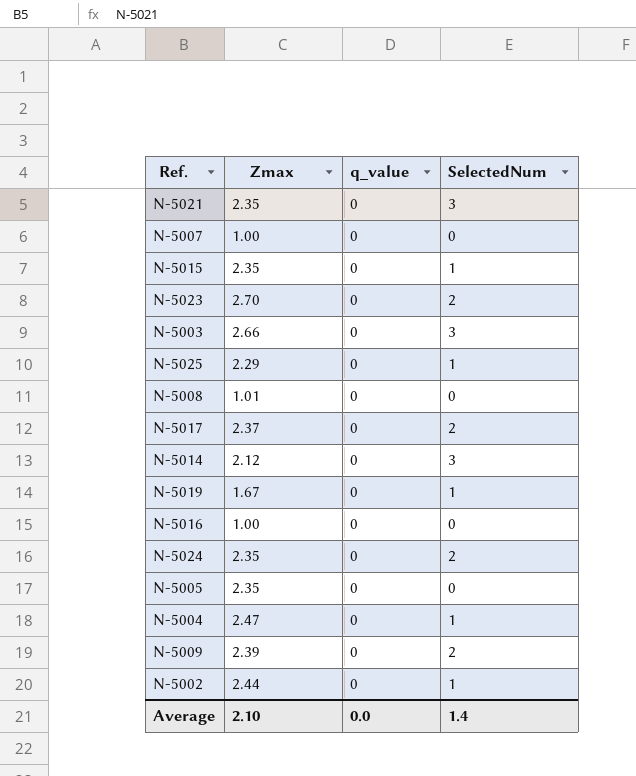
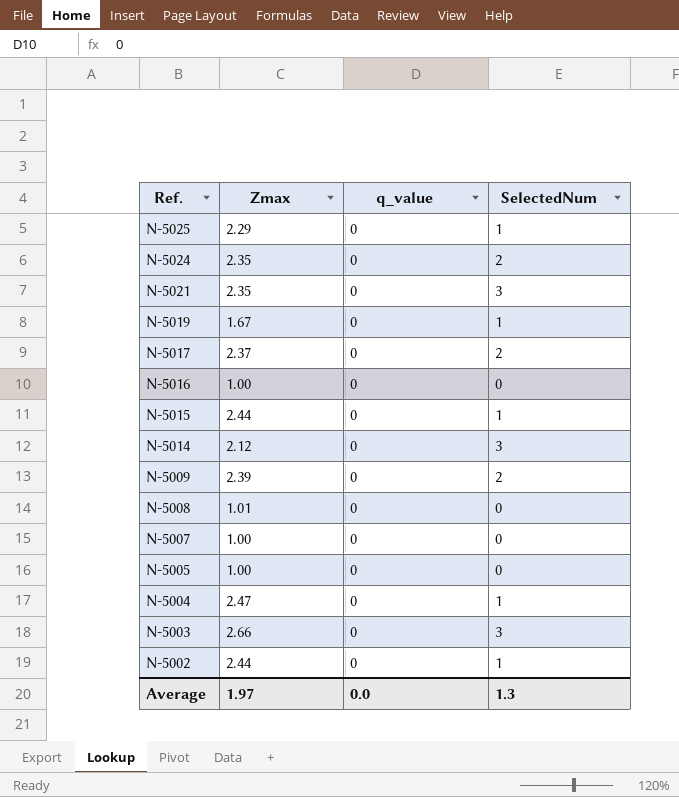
row order: none -> Ref. descending
row N-5023: 2.70 | 0 | 2 -> none
N-5015 | Zmax: 2.35 -> 2.44
N-5005 | Zmax: 2.35 -> 1.00
Average | Zmax: 2.10 -> 1.97
Average | SelectedNum: 1.4 -> 1.3

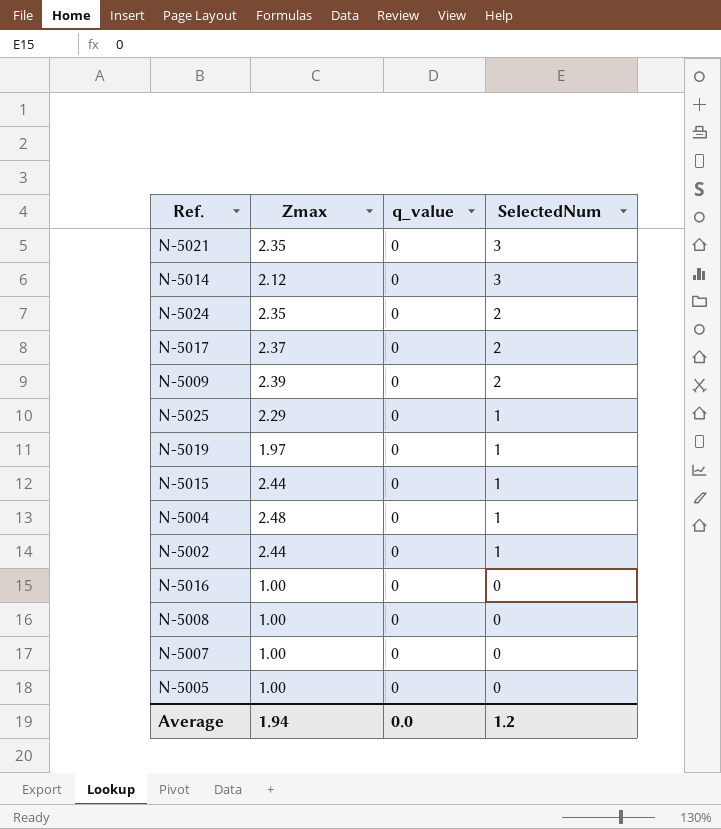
row order: Ref. descending -> SelectedNum descending
row N-5003: 2.66 | 0 | 3 -> none
N-5019 | Zmax: 1.67 -> 1.97
N-5004 | Zmax: 2.47 -> 2.48
N-5008 | Zmax: 1.01 -> 1.00
Average | Zmax: 1.97 -> 1.94
Average | SelectedNum: 1.3 -> 1.2

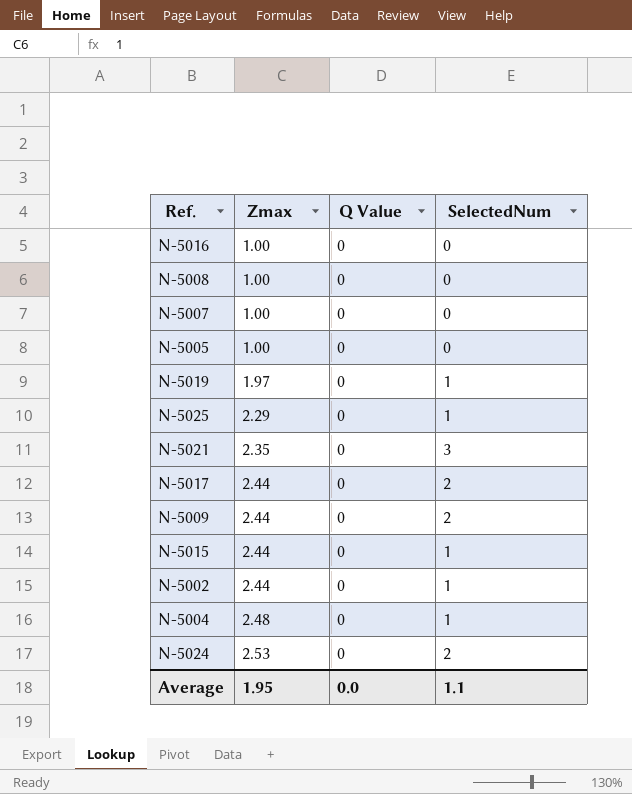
row order: SelectedNum descending -> Zmax ascending
column name: q_value -> Q Value
row N-5014: 2.12 | 0 | 3 -> none
N-5017 | Zmax: 2.37 -> 2.44
N-5009 | Zmax: 2.39 -> 2.44
N-5024 | Zmax: 2.35 -> 2.53
Average | Zmax: 1.94 -> 1.95
Average | SelectedNum: 1.2 -> 1.1

